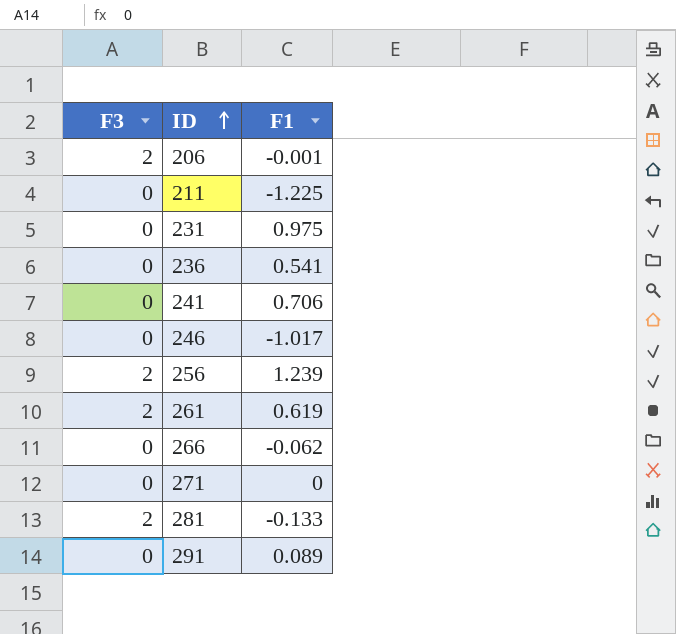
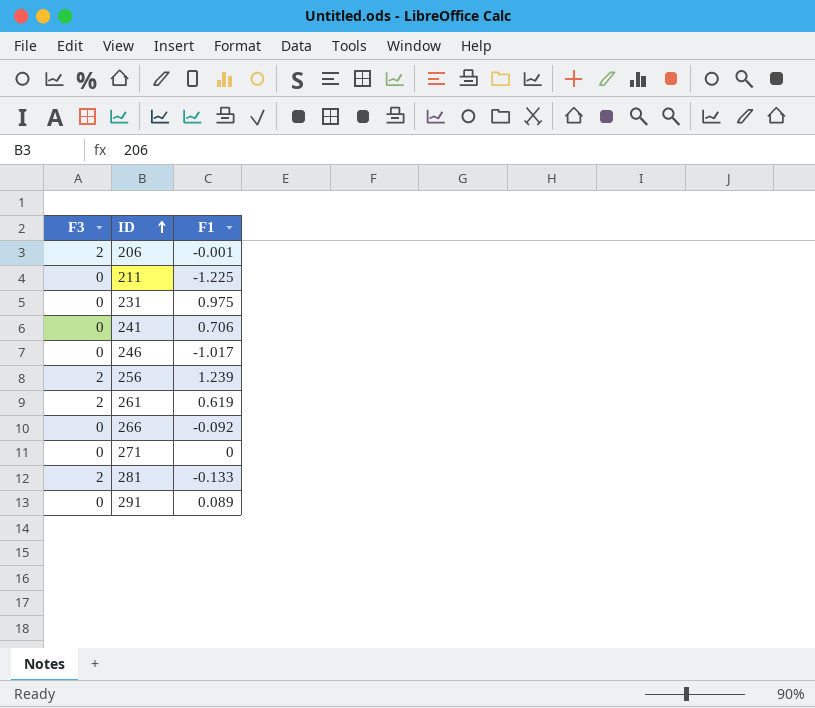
row 236: 0 | 0.541 -> none
266 | F1: -0.062 -> -0.092

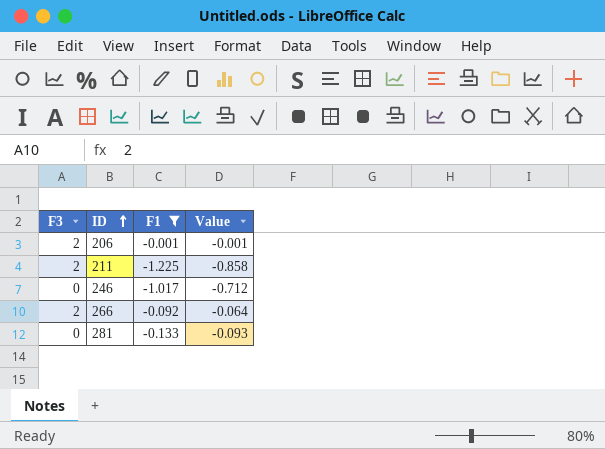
filter: none -> F1 <= -0.001
column Value | formula: none -> [F1] * 0.7
211 | F3: 0 -> 2
266 | F3: 0 -> 2
281 | F3: 2 -> 0

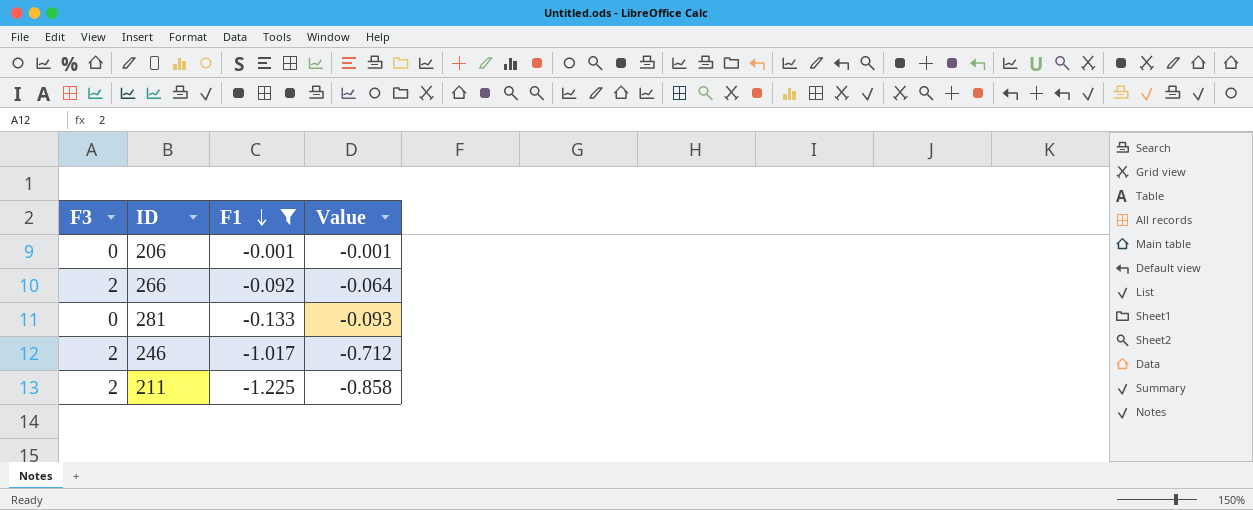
row order: ID ascending -> F1 descending
206 | F3: 2 -> 0
246 | F3: 0 -> 2

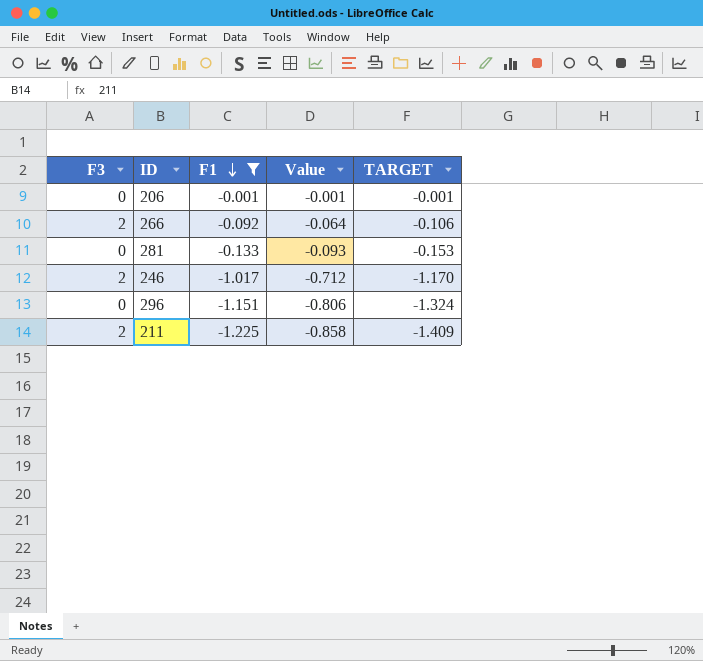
column TARGET | formula: none -> [F1] * 1.15
row 296: none -> 0 | -1.151 | -0.806 | -1.324

